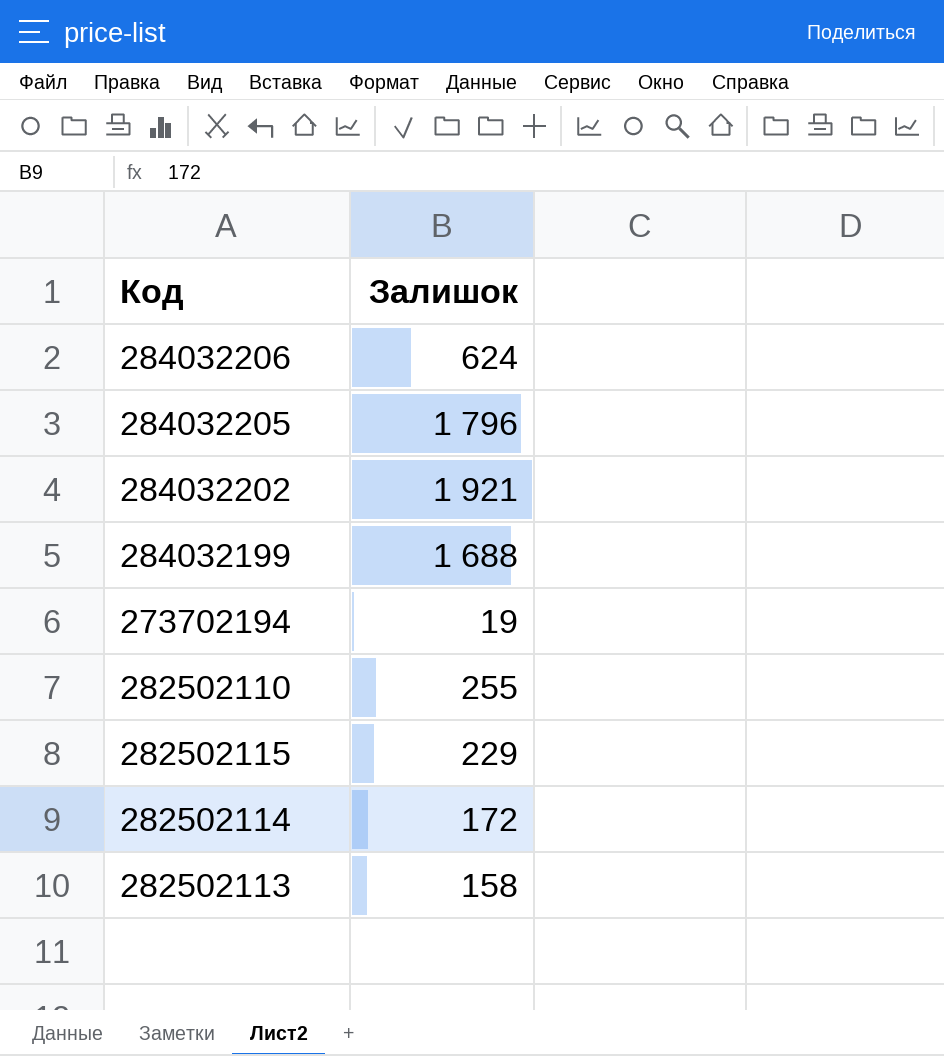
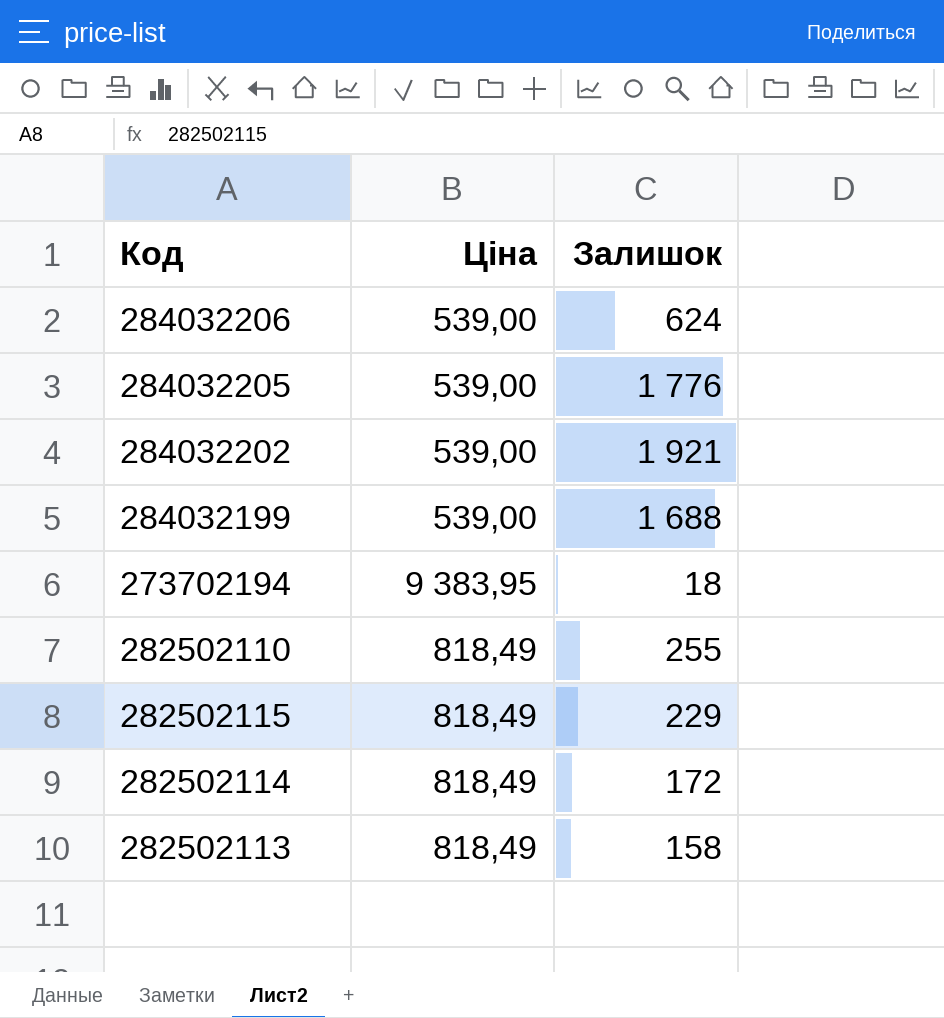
column Ціна | position: none -> 2
284032205 | Залишок: 1 796 -> 1 776
273702194 | Залишок: 19 -> 18

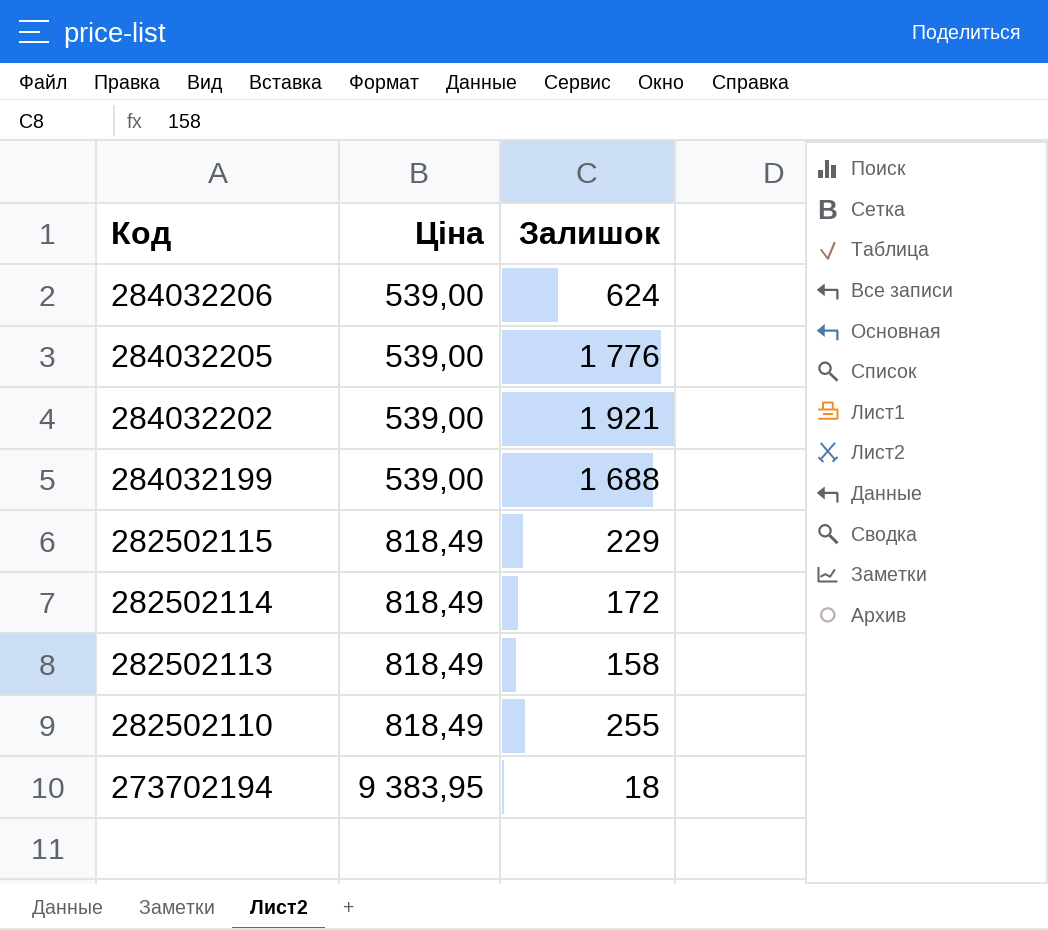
row order: none -> Код descending

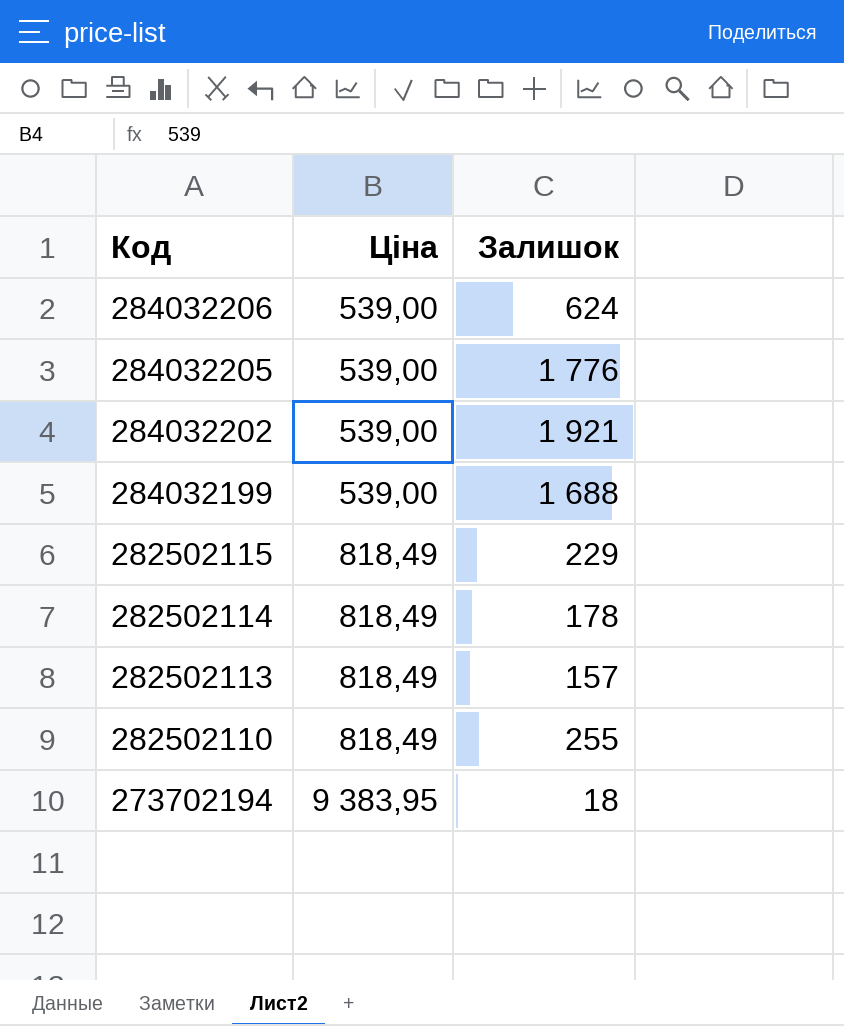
282502114 | Залишок: 172 -> 178
282502113 | Залишок: 158 -> 157

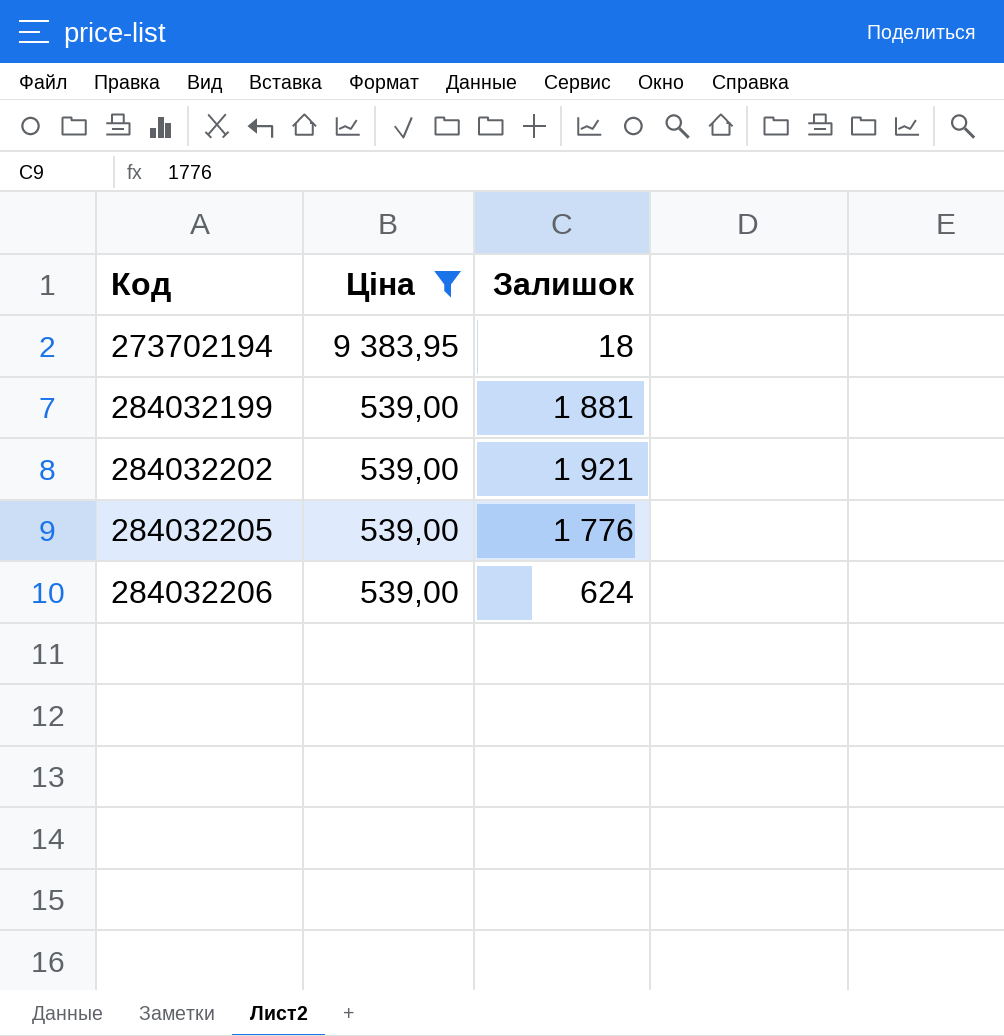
filter: none -> Ціна != 818,49
row order: Код descending -> Код ascending
284032199 | Залишок: 1 688 -> 1 881

